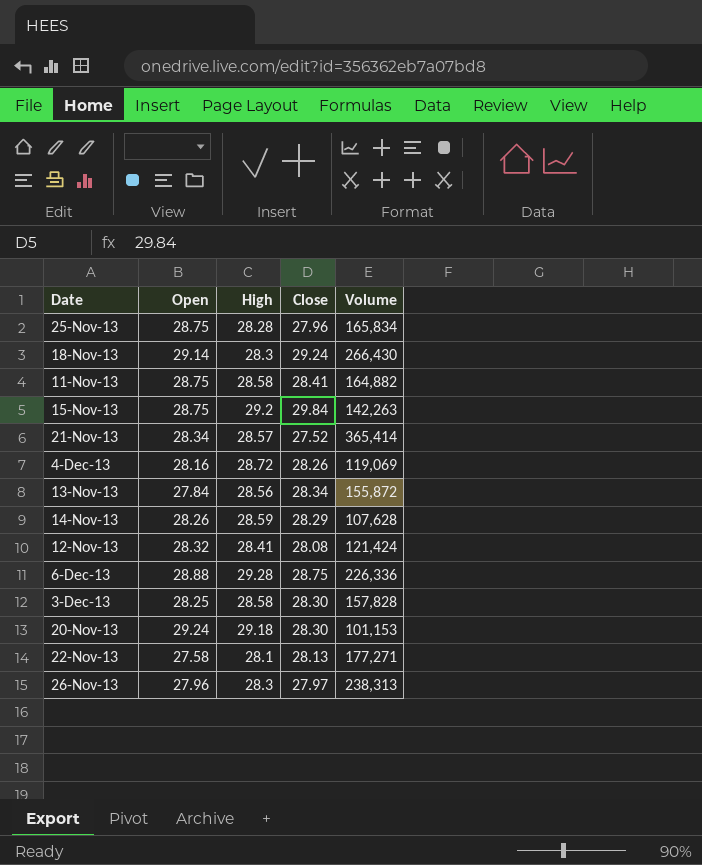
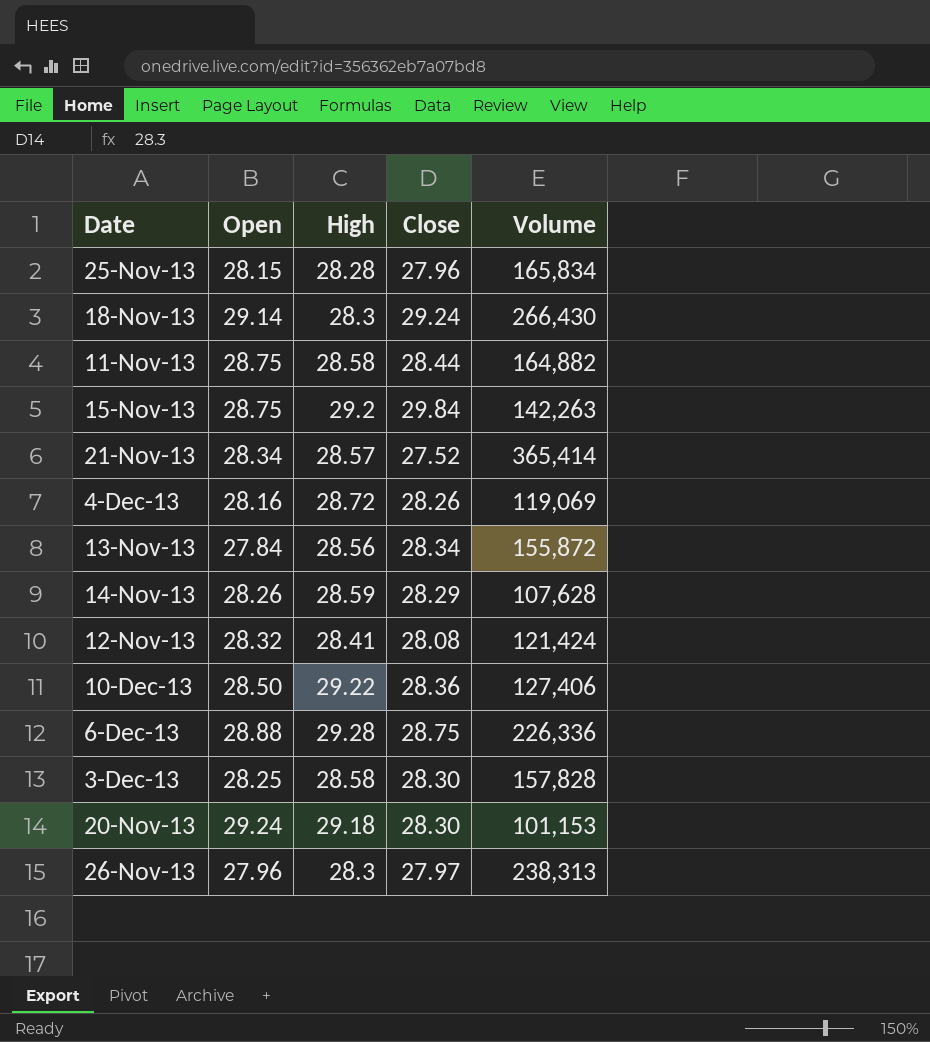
row 22-Nov-13: 27.58 | 28.1 | 28.13 | 177,271 -> none
25-Nov-13 | Open: 28.75 -> 28.15
11-Nov-13 | Close: 28.41 -> 28.44
row 10-Dec-13: none -> 28.50 | 29.22 | 28.36 | 127,406

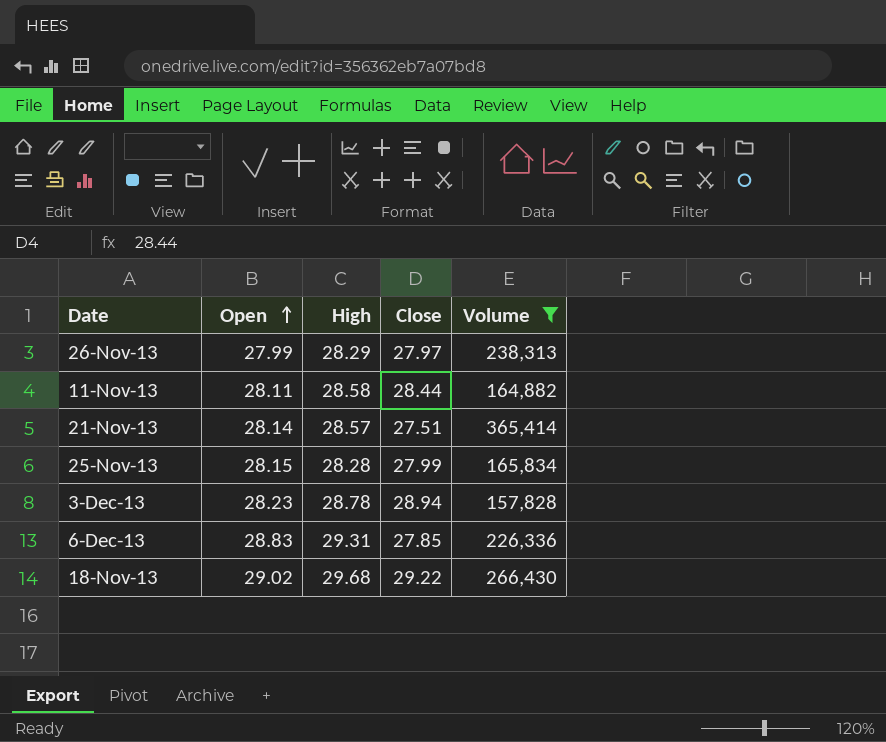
filter: none -> Volume >= 157,828
row order: none -> Open ascending
26-Nov-13 | Open: 27.96 -> 27.99
26-Nov-13 | High: 28.3 -> 28.29
11-Nov-13 | Open: 28.75 -> 28.11
21-Nov-13 | Open: 28.34 -> 28.14
21-Nov-13 | Close: 27.52 -> 27.51
25-Nov-13 | Close: 27.96 -> 27.99
3-Dec-13 | Open: 28.25 -> 28.23
3-Dec-13 | High: 28.58 -> 28.78
3-Dec-13 | Close: 28.30 -> 28.94
6-Dec-13 | Open: 28.88 -> 28.83
6-Dec-13 | High: 29.28 -> 29.31
6-Dec-13 | Close: 28.75 -> 27.85
18-Nov-13 | Open: 29.14 -> 29.02
18-Nov-13 | High: 28.3 -> 29.68
18-Nov-13 | Close: 29.24 -> 29.22

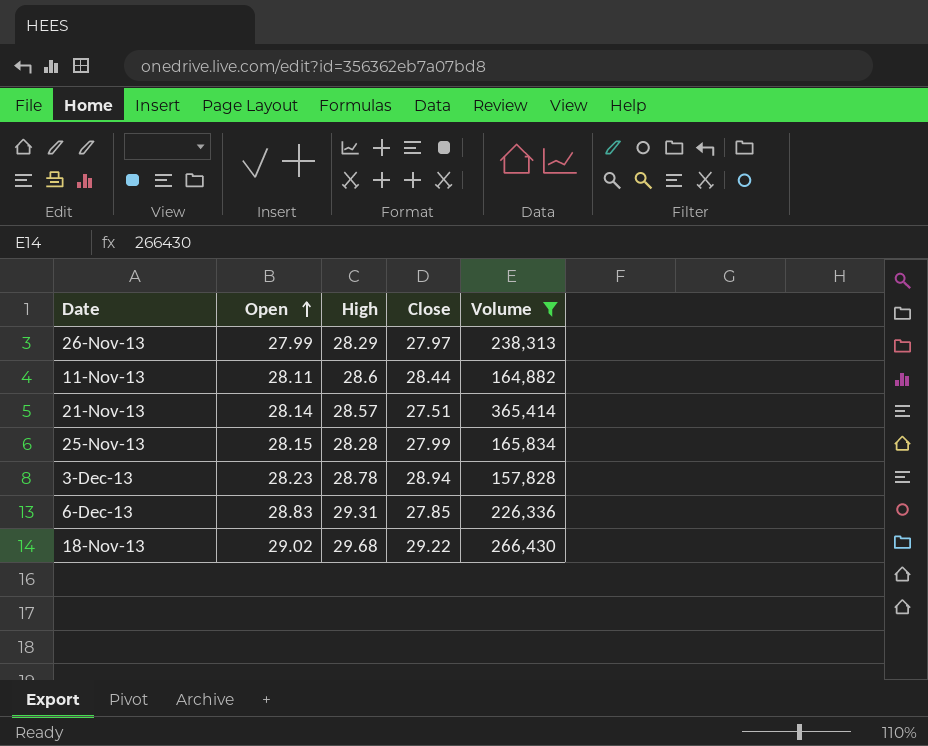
11-Nov-13 | High: 28.58 -> 28.6

